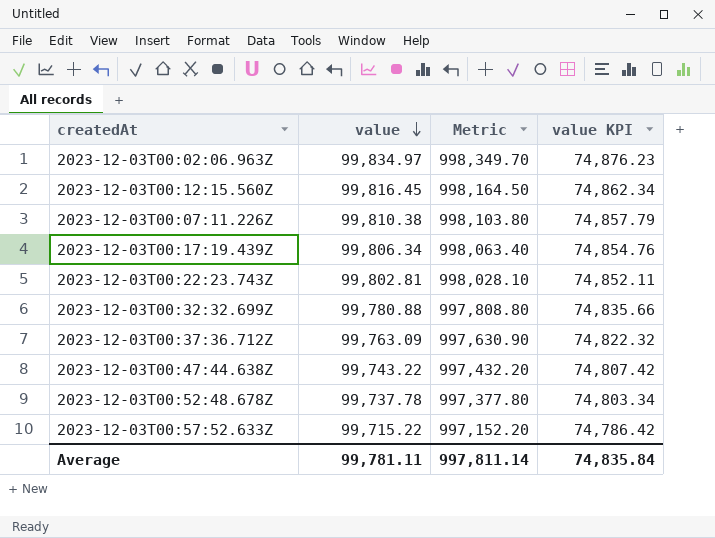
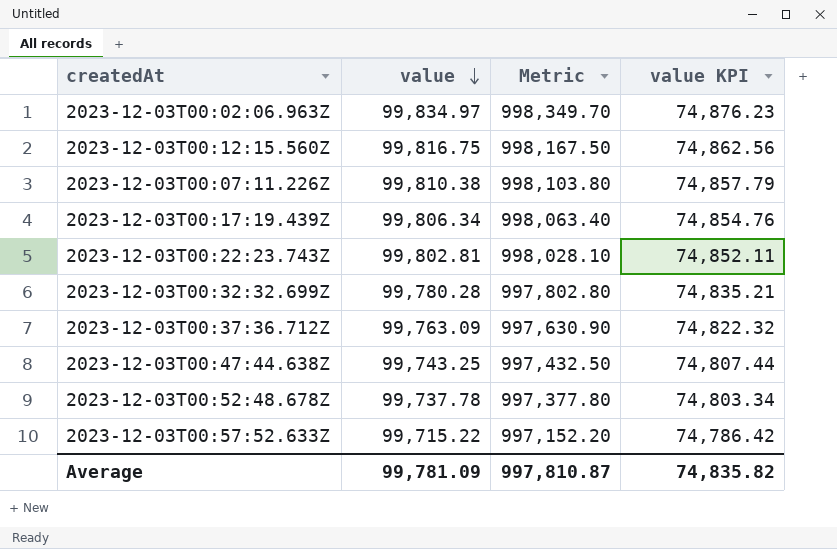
2023-12-03T00:12:15.560Z | value: 99,816.45 -> 99,816.75
2023-12-03T00:12:15.560Z | Metric: 998,164.50 -> 998,167.50
2023-12-03T00:12:15.560Z | value KPI: 74,862.34 -> 74,862.56
2023-12-03T00:32:32.699Z | value: 99,780.88 -> 99,780.28
2023-12-03T00:32:32.699Z | Metric: 997,808.80 -> 997,802.80
2023-12-03T00:32:32.699Z | value KPI: 74,835.66 -> 74,835.21
2023-12-03T00:47:44.638Z | value: 99,743.22 -> 99,743.25
2023-12-03T00:47:44.638Z | Metric: 997,432.20 -> 997,432.50
2023-12-03T00:47:44.638Z | value KPI: 74,807.42 -> 74,807.44
Average | value: 99,781.11 -> 99,781.09
Average | Metric: 997,811.14 -> 997,810.87
Average | value KPI: 74,835.84 -> 74,835.82

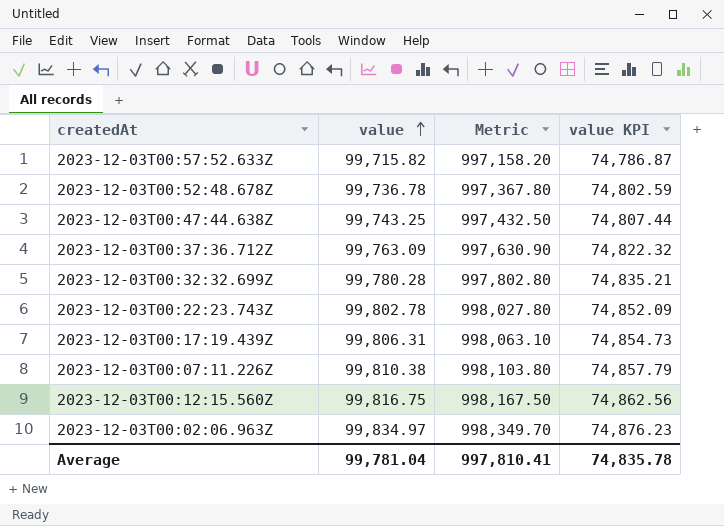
row order: value descending -> value ascending
2023-12-03T00:57:52.633Z | value: 99,715.22 -> 99,715.82
2023-12-03T00:57:52.633Z | Metric: 997,152.20 -> 997,158.20
2023-12-03T00:57:52.633Z | value KPI: 74,786.42 -> 74,786.87
2023-12-03T00:52:48.678Z | value: 99,737.78 -> 99,736.78
2023-12-03T00:52:48.678Z | Metric: 997,377.80 -> 997,367.80
2023-12-03T00:52:48.678Z | value KPI: 74,803.34 -> 74,802.59
2023-12-03T00:22:23.743Z | value: 99,802.81 -> 99,802.78
2023-12-03T00:22:23.743Z | Metric: 998,028.10 -> 998,027.80
2023-12-03T00:22:23.743Z | value KPI: 74,852.11 -> 74,852.09
2023-12-03T00:17:19.439Z | value: 99,806.34 -> 99,806.31
2023-12-03T00:17:19.439Z | Metric: 998,063.40 -> 998,063.10
2023-12-03T00:17:19.439Z | value KPI: 74,854.76 -> 74,854.73
Average | value: 99,781.09 -> 99,781.04
Average | Metric: 997,810.87 -> 997,810.41
Average | value KPI: 74,835.82 -> 74,835.78

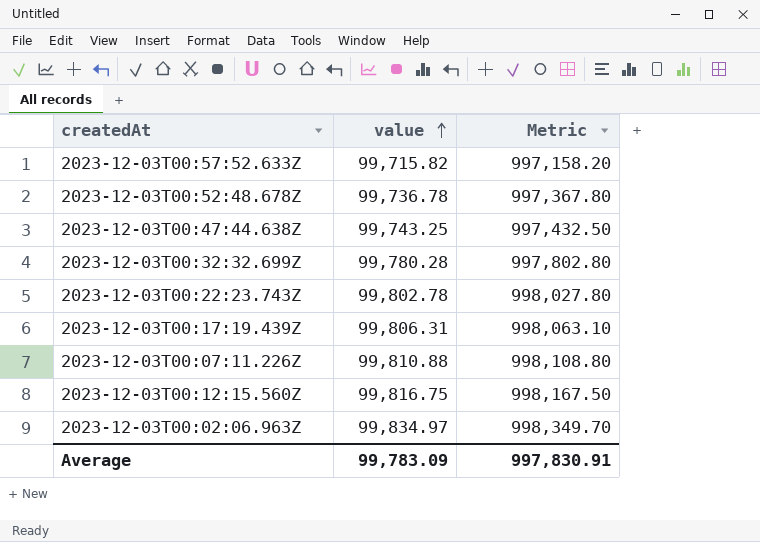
column value KPI | formula: [value] * 0.75 -> none
row 2023-12-03T00:37:36.712Z: 99,763.09 | 997,630.90 | 74,822.32 -> none
2023-12-03T00:07:11.226Z | value: 99,810.38 -> 99,810.88
2023-12-03T00:07:11.226Z | Metric: 998,103.80 -> 998,108.80
Average | value: 99,781.04 -> 99,783.09
Average | Metric: 997,810.41 -> 997,830.91

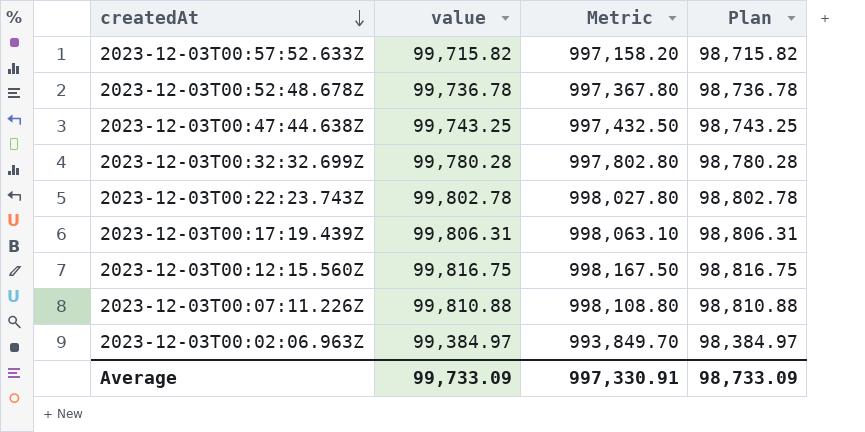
row order: value ascending -> createdAt descending
column Plan | formula: none -> [value] - 1000
2023-12-03T00:02:06.963Z | value: 99,834.97 -> 99,384.97
2023-12-03T00:02:06.963Z | Metric: 998,349.70 -> 993,849.70
Average | value: 99,783.09 -> 99,733.09
Average | Metric: 997,830.91 -> 997,330.91

